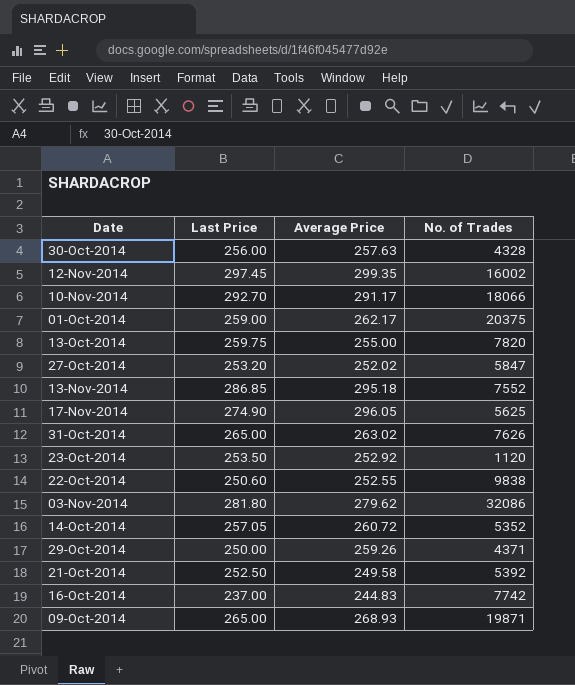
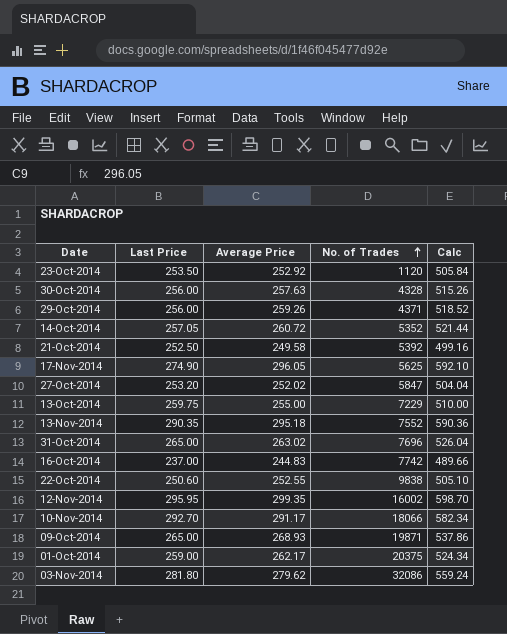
row order: none -> No. of Trades ascending
column Calc | formula: none -> [Average Price] * 2
29-Oct-2014 | Last Price: 250.00 -> 256.00
13-Oct-2014 | No. of Trades: 7820 -> 7229
13-Nov-2014 | Last Price: 286.85 -> 290.35
31-Oct-2014 | No. of Trades: 7626 -> 7696
12-Nov-2014 | Last Price: 297.45 -> 295.95

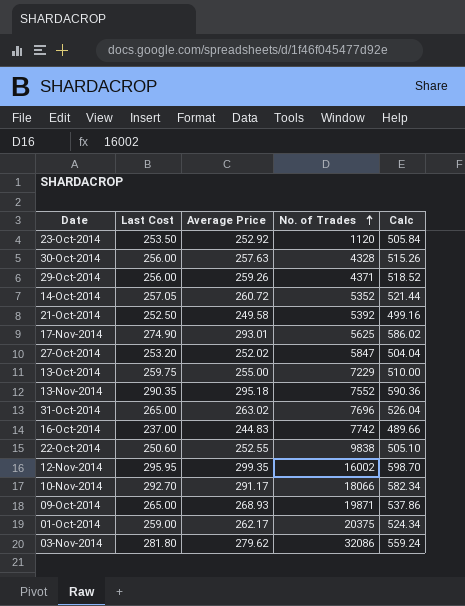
column name: Last Price -> Last Cost
17-Nov-2014 | Average Price: 296.05 -> 293.01
17-Nov-2014 | Calc: 592.10 -> 586.02

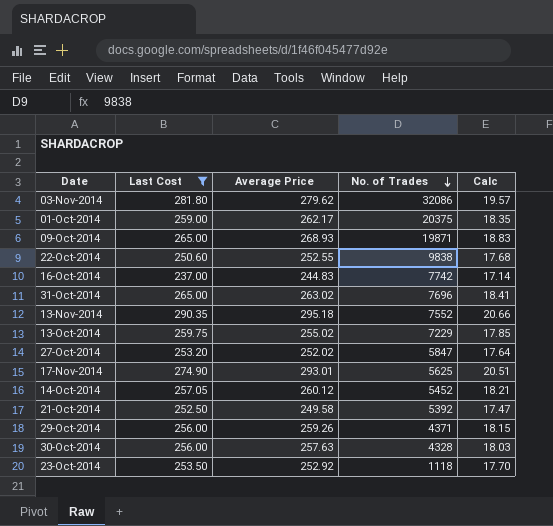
filter: none -> Last Cost <= 290.35
row order: No. of Trades ascending -> No. of Trades descending
column Calc | formula: [Average Price] * 2 -> [Average Price] * 0.07
13-Oct-2014 | Average Price: 255.00 -> 255.02
14-Oct-2014 | Average Price: 260.72 -> 260.12
14-Oct-2014 | No. of Trades: 5352 -> 5452
23-Oct-2014 | No. of Trades: 1120 -> 1118

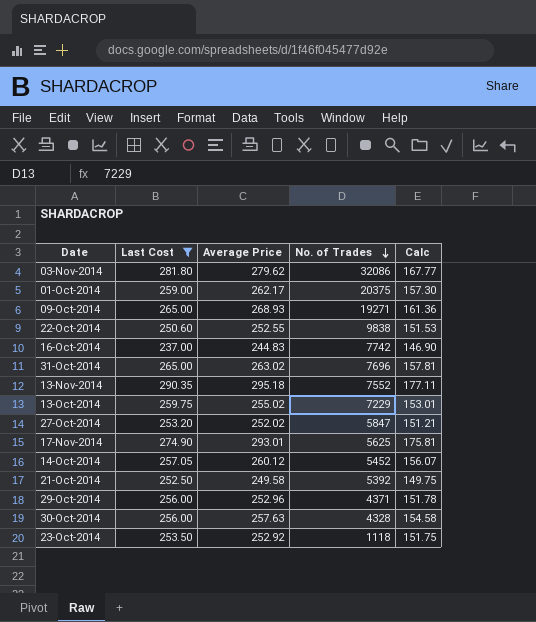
column Calc | formula: [Average Price] * 0.07 -> [Average Price] * 0.6
09-Oct-2014 | No. of Trades: 19871 -> 19271
29-Oct-2014 | Average Price: 259.26 -> 252.96

